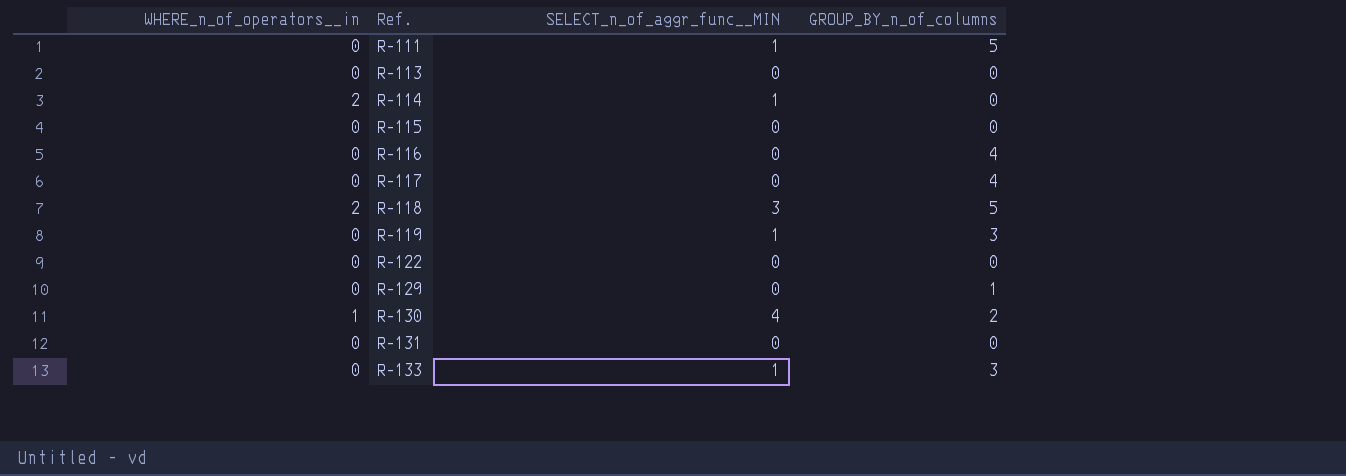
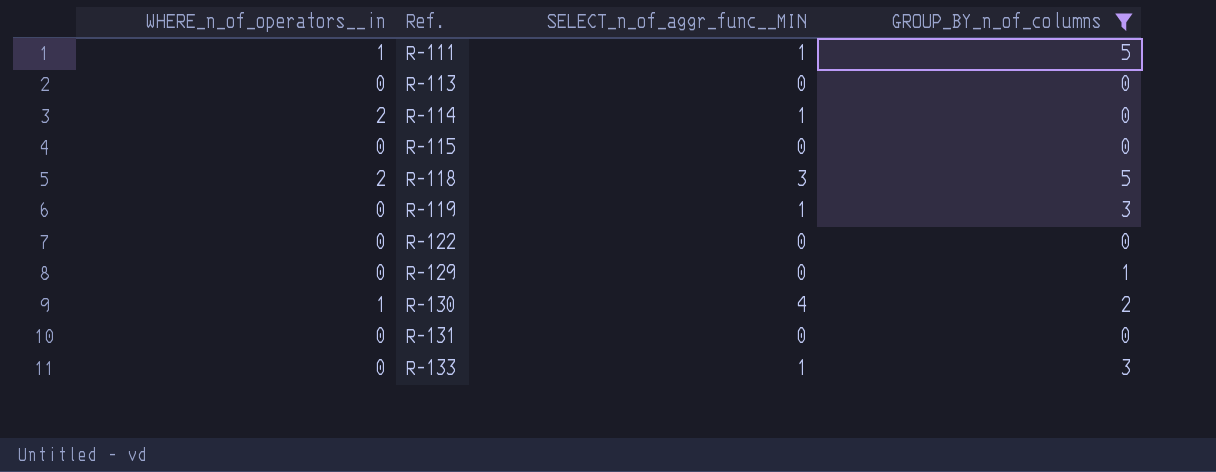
filter: none -> GROUP_BY_n_of_columns != 4
R-111 | WHERE_n_of_operators__in: 0 -> 1

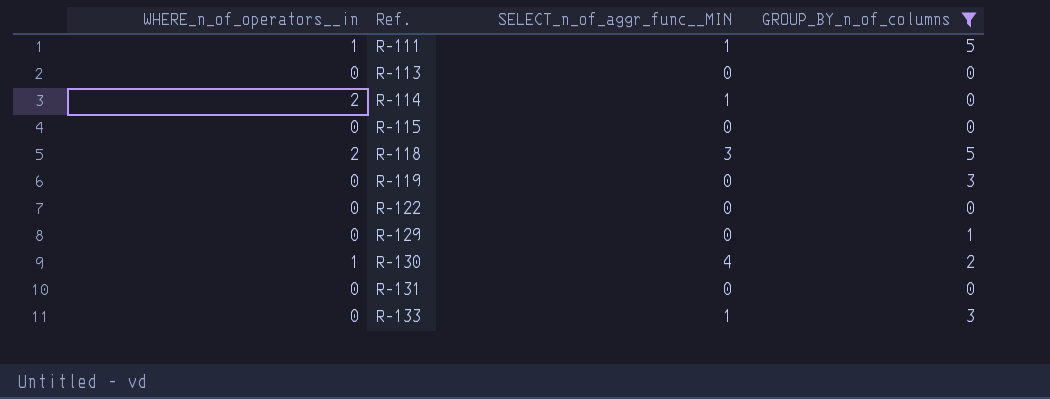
R-119 | SELECT_n_of_aggr_func__MIN: 1 -> 0

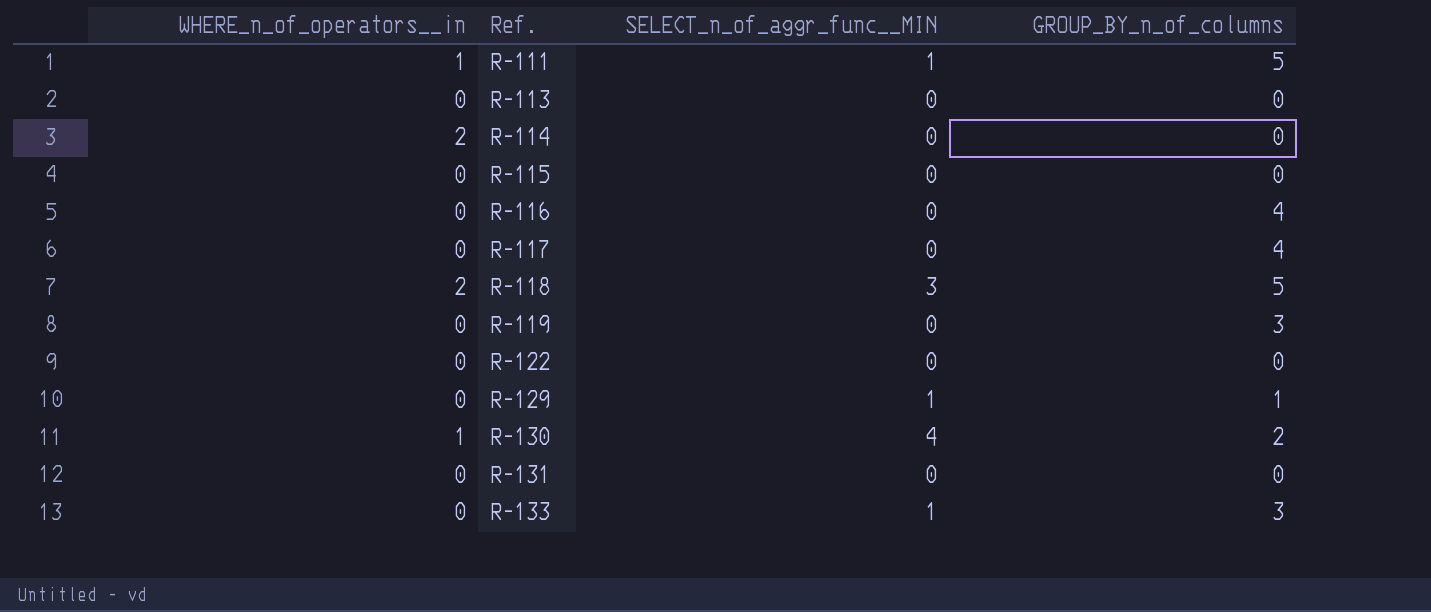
filter: GROUP_BY_n_of_columns != 4 -> none
R-114 | SELECT_n_of_aggr_func__MIN: 1 -> 0
R-129 | SELECT_n_of_aggr_func__MIN: 0 -> 1

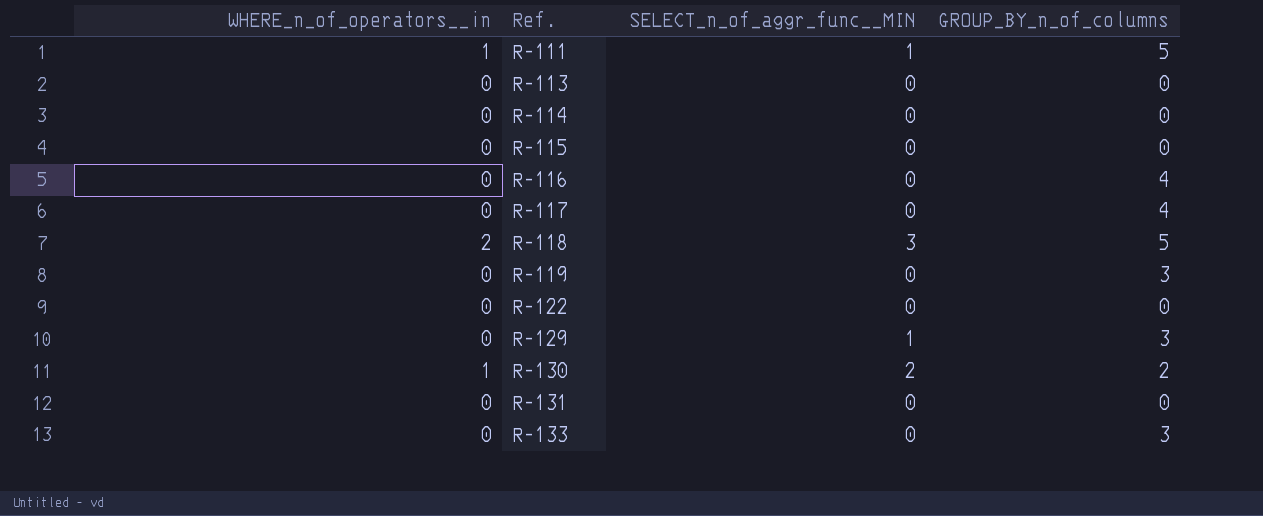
R-114 | WHERE_n_of_operators__in: 2 -> 0
R-129 | GROUP_BY_n_of_columns: 1 -> 3
R-130 | SELECT_n_of_aggr_func__MIN: 4 -> 2
R-133 | SELECT_n_of_aggr_func__MIN: 1 -> 0

